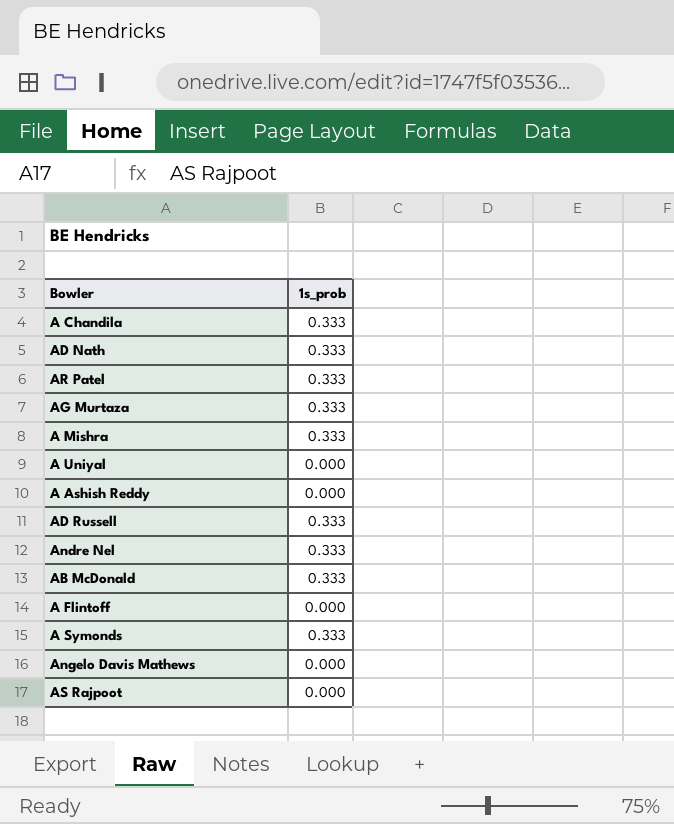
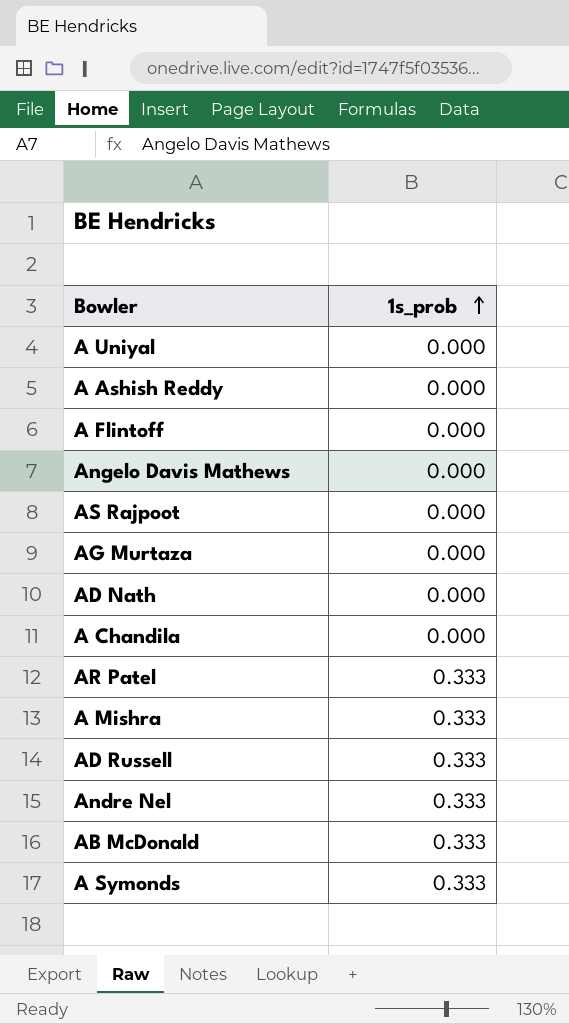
row order: none -> 1s_prob ascending
AG Murtaza | 1s_prob: 0.333 -> 0.000
AD Nath | 1s_prob: 0.333 -> 0.000
A Chandila | 1s_prob: 0.333 -> 0.000

